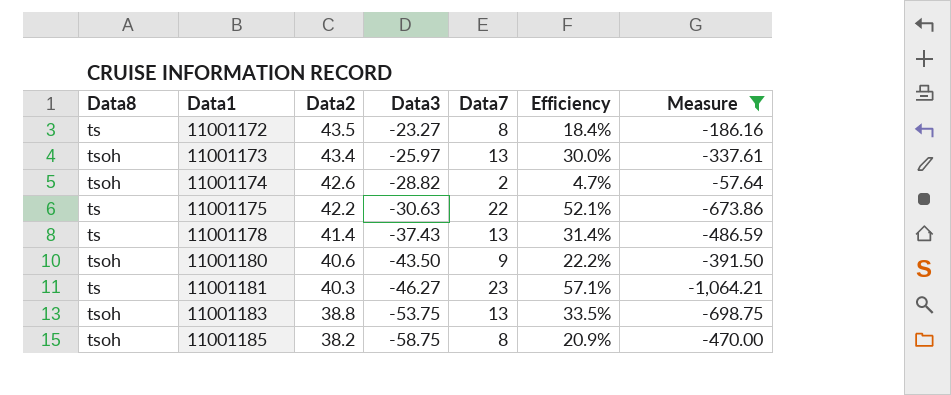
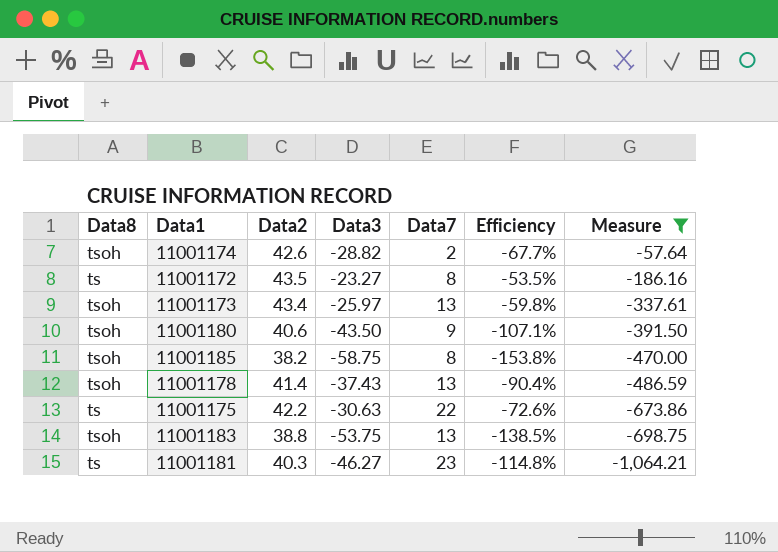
row order: Data1 ascending -> Measure descending
column Efficiency | formula: [Data7] / [Data2] -> [Data3] / [Data2]
11001178 | Data8: ts -> tsoh

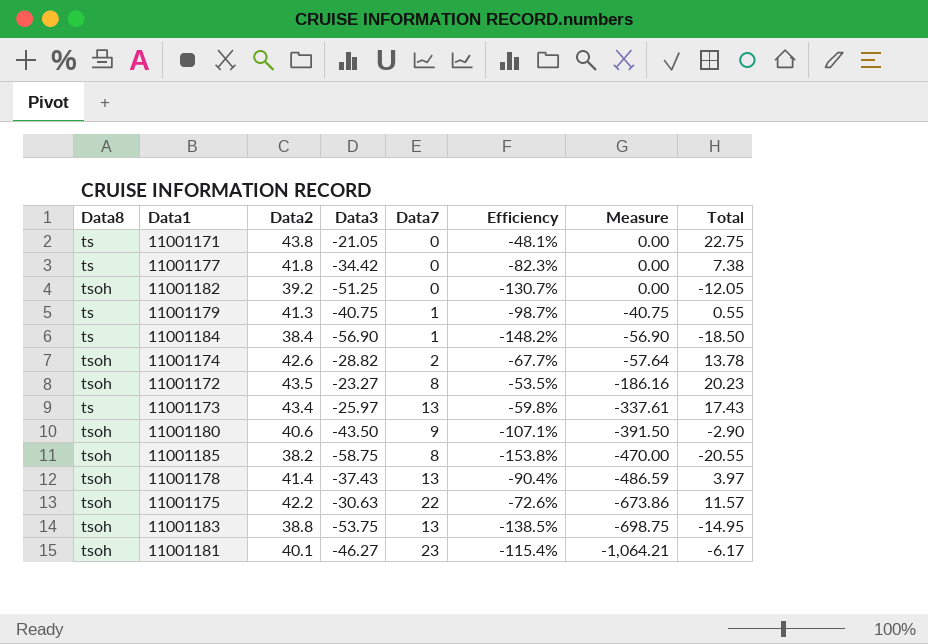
filter: Measure <= -57.64 -> none
column Total | formula: none -> [Data2] + [Data3]
11001172 | Data8: ts -> tsoh
11001173 | Data8: tsoh -> ts
11001175 | Data8: ts -> tsoh
11001181 | Data8: ts -> tsoh
11001181 | Data2: 40.3 -> 40.1
11001181 | Efficiency: -114.8% -> -115.4%

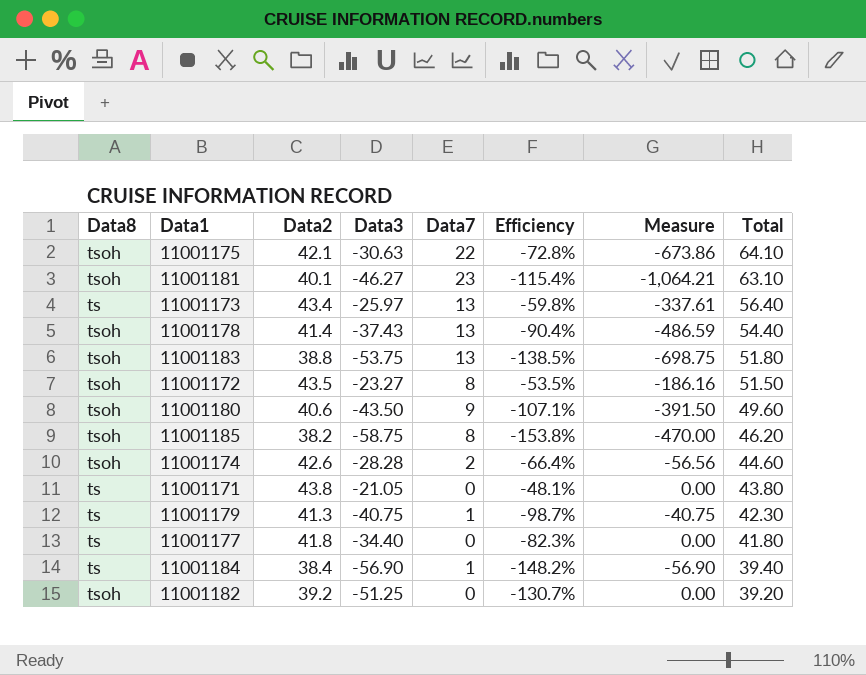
row order: Measure descending -> Total descending
column Total | formula: [Data2] + [Data3] -> [Data2] + [Data7]
11001175 | Data2: 42.2 -> 42.1
11001175 | Efficiency: -72.6% -> -72.8%
11001174 | Data3: -28.82 -> -28.28
11001174 | Efficiency: -67.7% -> -66.4%
11001174 | Measure: -57.64 -> -56.56
11001177 | Data3: -34.42 -> -34.40

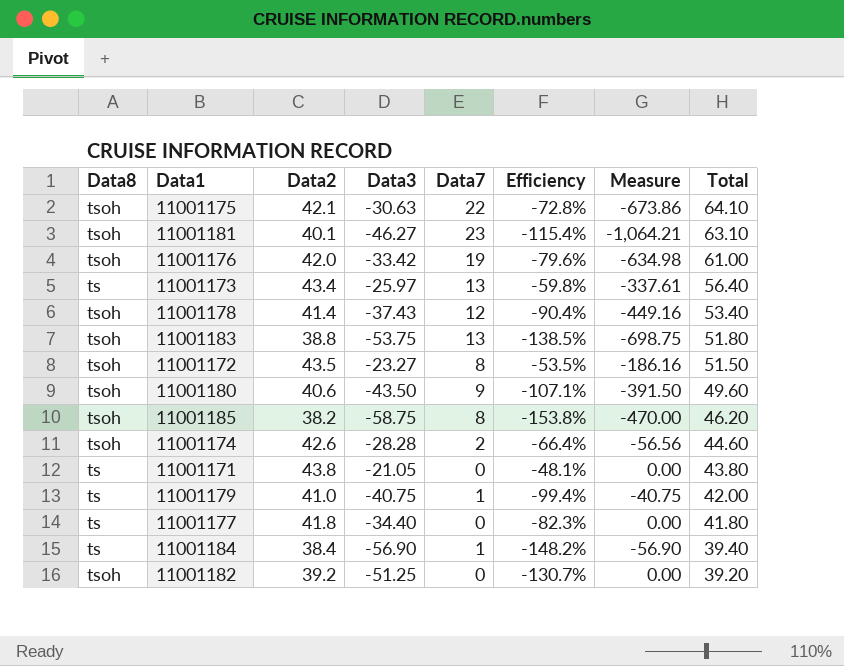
row 11001176: none -> tsoh | 42.0 | -33.42 | 19 | -79.6% | -634.98 | 61.00
11001178 | Data7: 13 -> 12
11001178 | Measure: -486.59 -> -449.16
11001178 | Total: 54.40 -> 53.40
11001179 | Data2: 41.3 -> 41.0
11001179 | Efficiency: -98.7% -> -99.4%
11001179 | Total: 42.30 -> 42.00

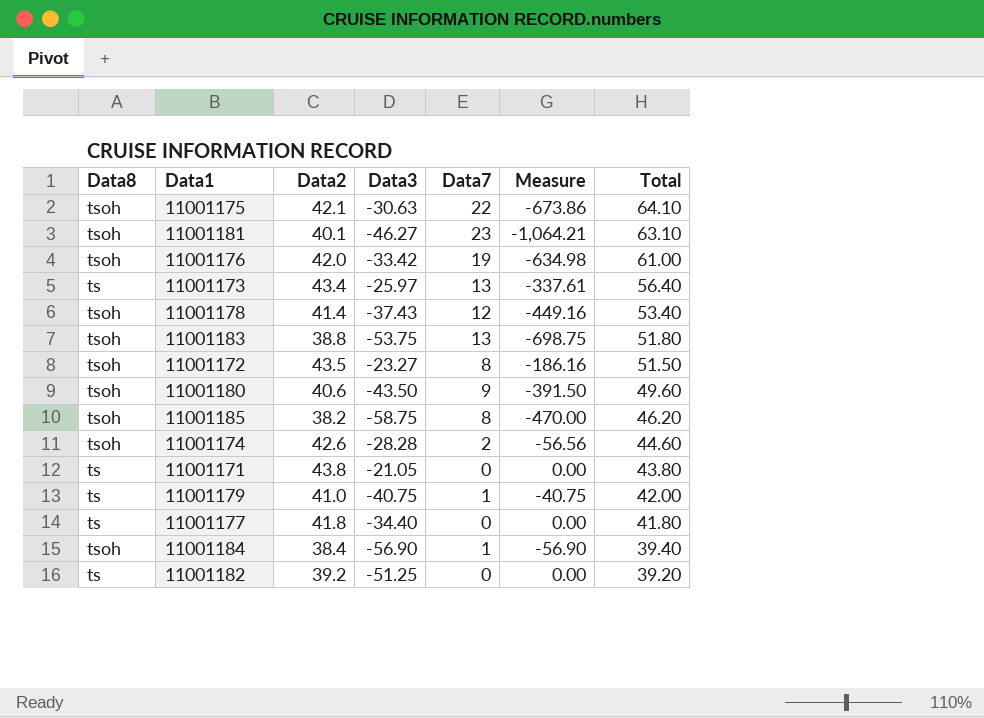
column Efficiency | formula: [Data3] / [Data2] -> none
11001184 | Data8: ts -> tsoh
11001182 | Data8: tsoh -> ts

